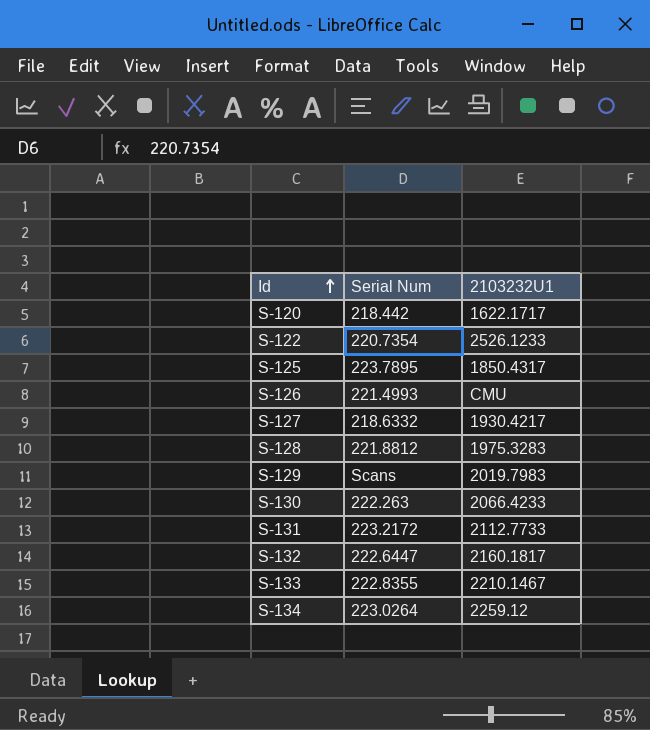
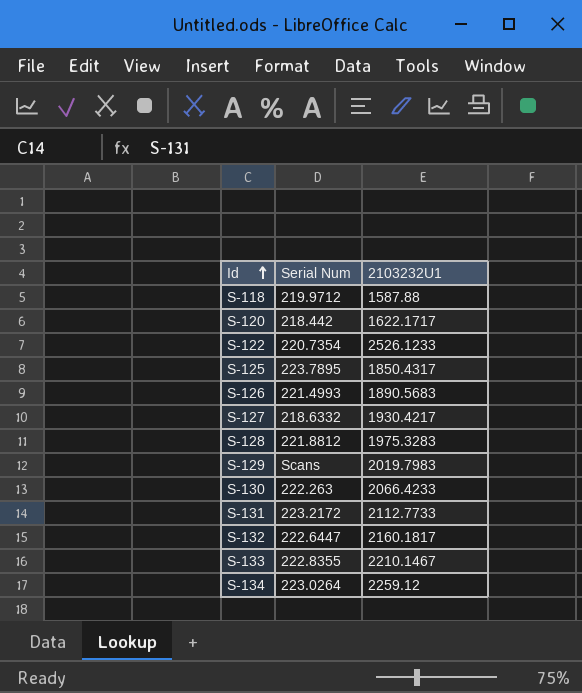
row S-118: none -> 219.9712 | 1587.88
S-126 | 2103232U1: CMU -> 1890.5683

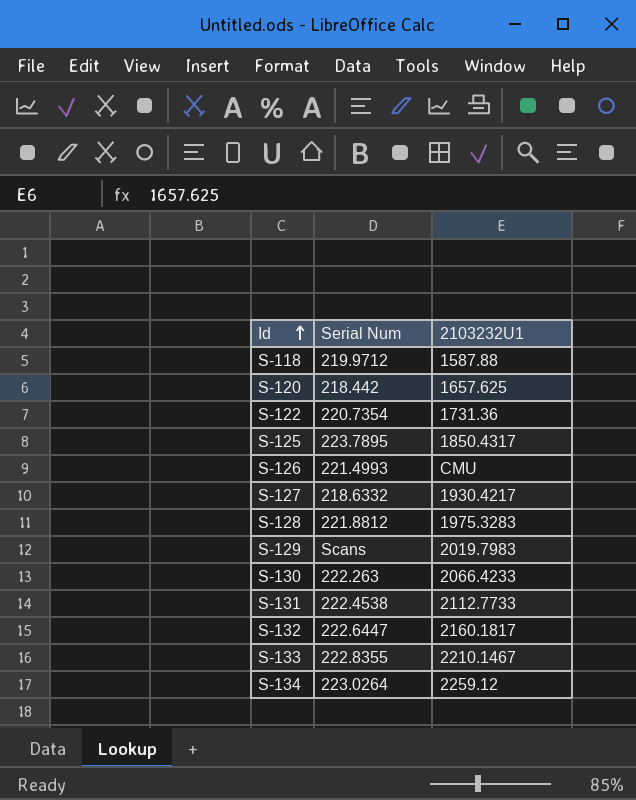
S-120 | 2103232U1: 1622.1717 -> 1657.625
S-122 | 2103232U1: 2526.1233 -> 1731.36
S-126 | 2103232U1: 1890.5683 -> CMU
S-131 | Serial Num: 223.2172 -> 222.4538

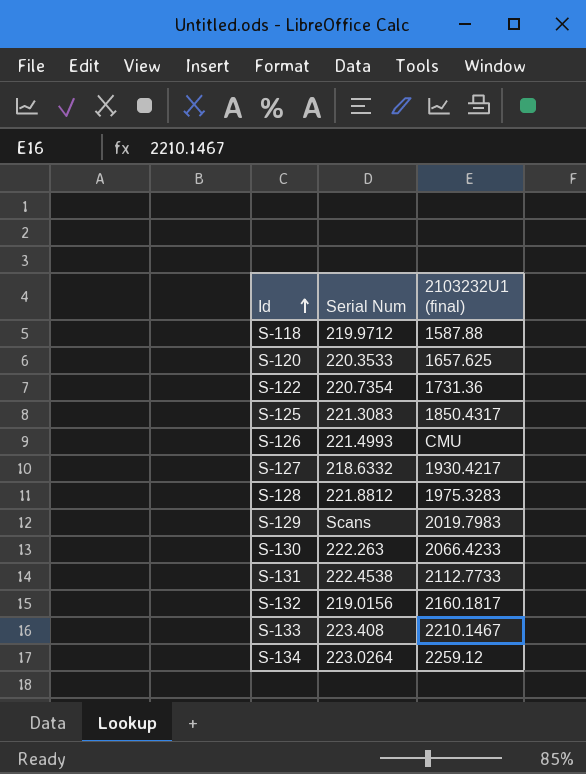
column name: 2103232U1 -> 2103232U1 (final)
S-120 | Serial Num: 218.442 -> 220.3533
S-125 | Serial Num: 223.7895 -> 221.3083
S-132 | Serial Num: 222.6447 -> 219.0156
S-133 | Serial Num: 222.8355 -> 223.408

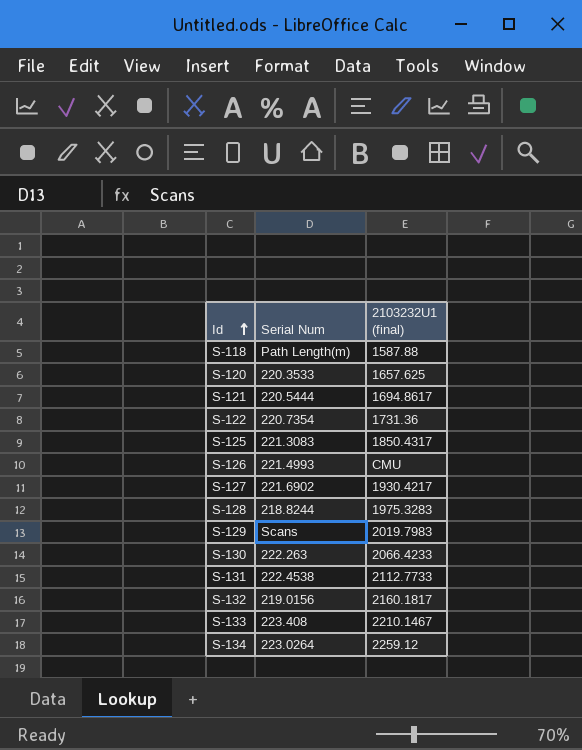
S-118 | Serial Num: 219.9712 -> Path Length(m)
row S-121: none -> 220.5444 | 1694.8617
S-127 | Serial Num: 218.6332 -> 221.6902
S-128 | Serial Num: 221.8812 -> 218.8244

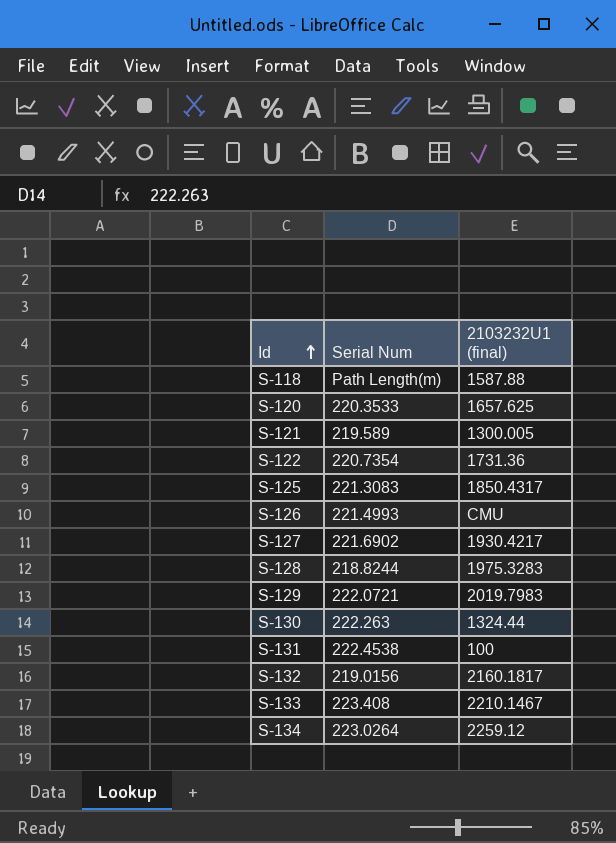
S-121 | Serial Num: 220.5444 -> 219.589
S-121 | 2103232U1 (final): 1694.8617 -> 1300.005
S-129 | Serial Num: Scans -> 222.0721
S-130 | 2103232U1 (final): 2066.4233 -> 1324.44
S-131 | 2103232U1 (final): 2112.7733 -> 100

